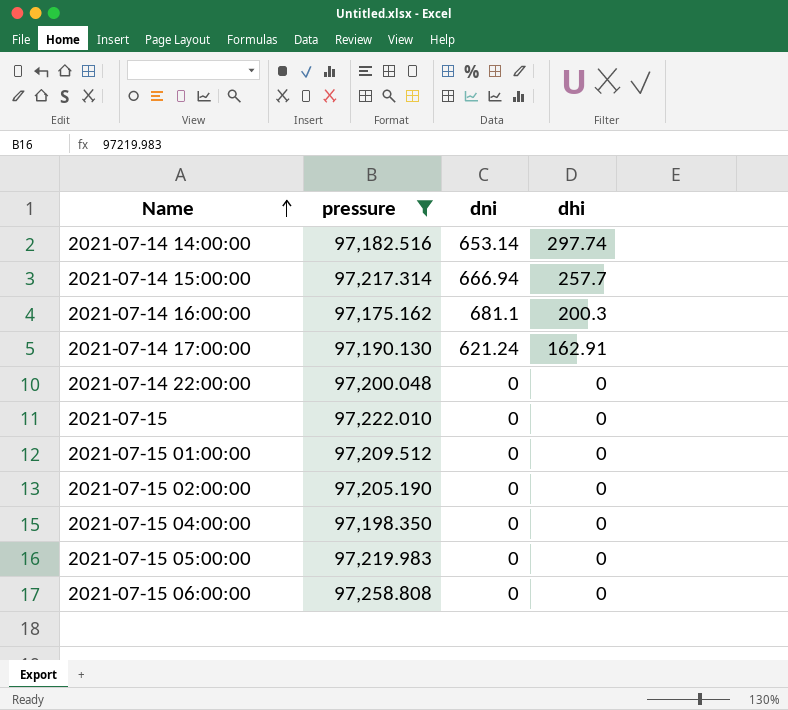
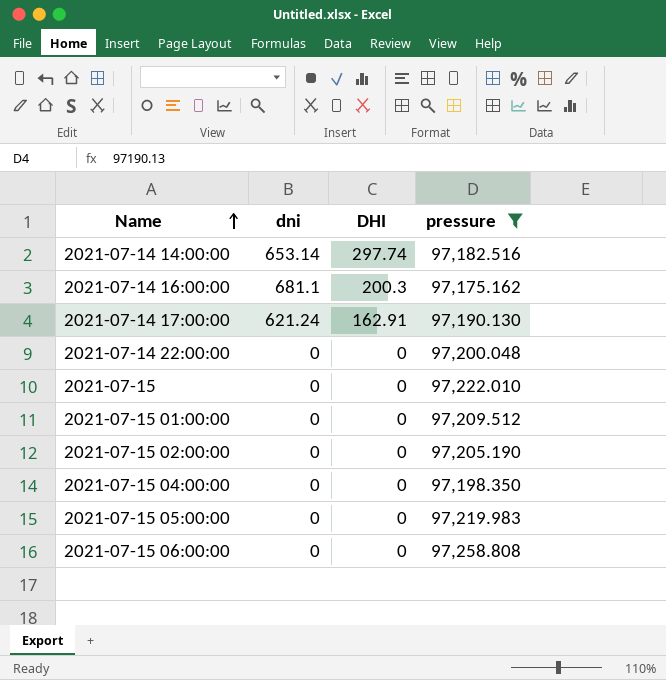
column name: dhi -> DHI
column pressure | position: 2 -> 4
row 2021-07-14 15:00:00: 97,217.314 | 666.94 | 257.7 -> none

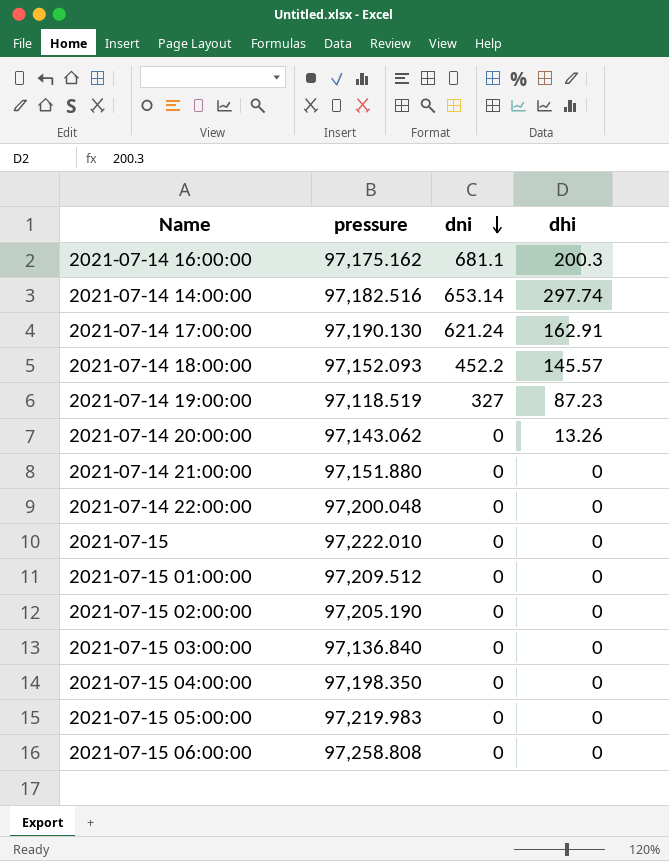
filter: pressure >= 97,175.162 -> none
row order: Name ascending -> dni descending
column pressure | position: 4 -> 2
column name: DHI -> dhi

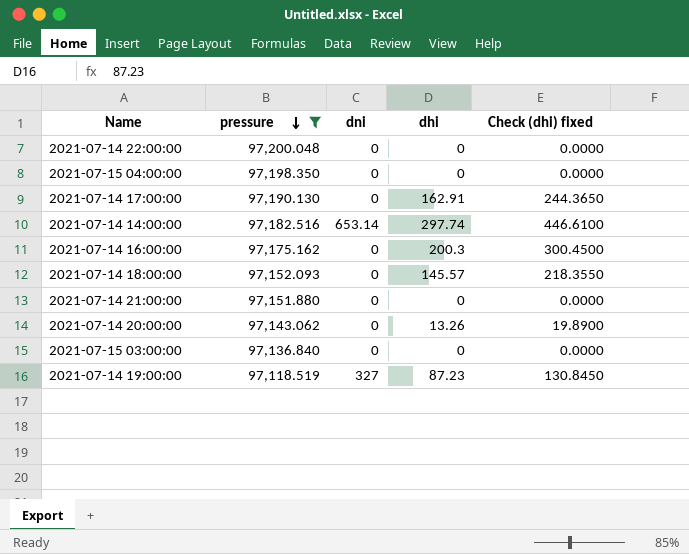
filter: none -> pressure <= 97,200.048
row order: dni descending -> pressure descending
column Check (dhi) fixed | formula: none -> [dhi] * 1.5
2021-07-14 17:00:00 | dni: 621.24 -> 0
2021-07-14 16:00:00 | dni: 681.1 -> 0
2021-07-14 18:00:00 | dni: 452.2 -> 0

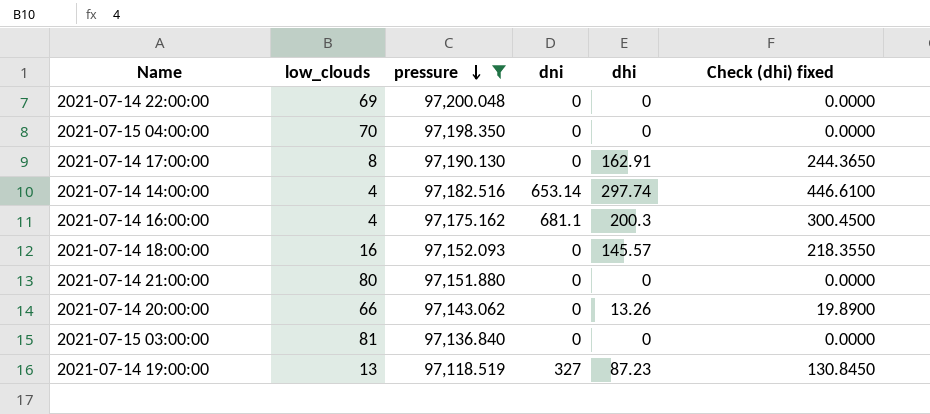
column low_clouds | position: none -> 2
2021-07-14 16:00:00 | dni: 0 -> 681.1

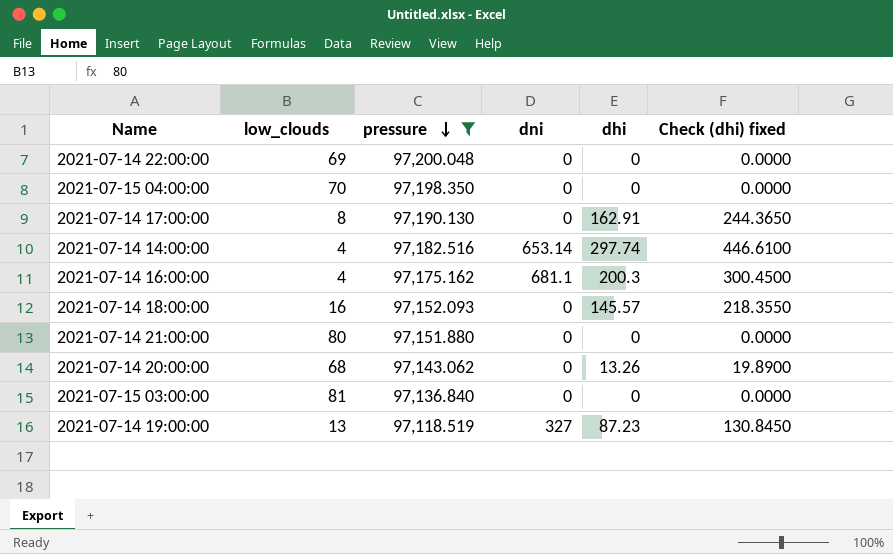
2021-07-14 20:00:00 | low_clouds: 66 -> 68

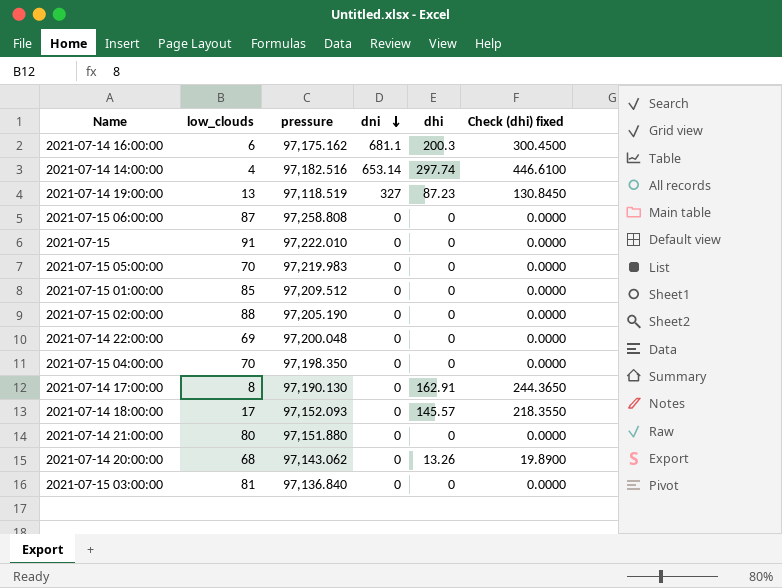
filter: pressure <= 97,200.048 -> none
row order: pressure descending -> dni descending
2021-07-14 16:00:00 | low_clouds: 4 -> 6
2021-07-14 18:00:00 | low_clouds: 16 -> 17

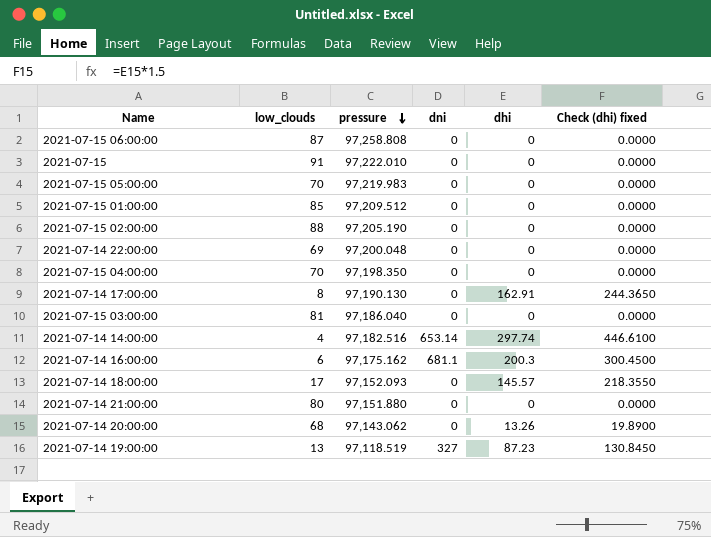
row order: dni descending -> pressure descending
2021-07-15 03:00:00 | pressure: 97,136.840 -> 97,186.040

